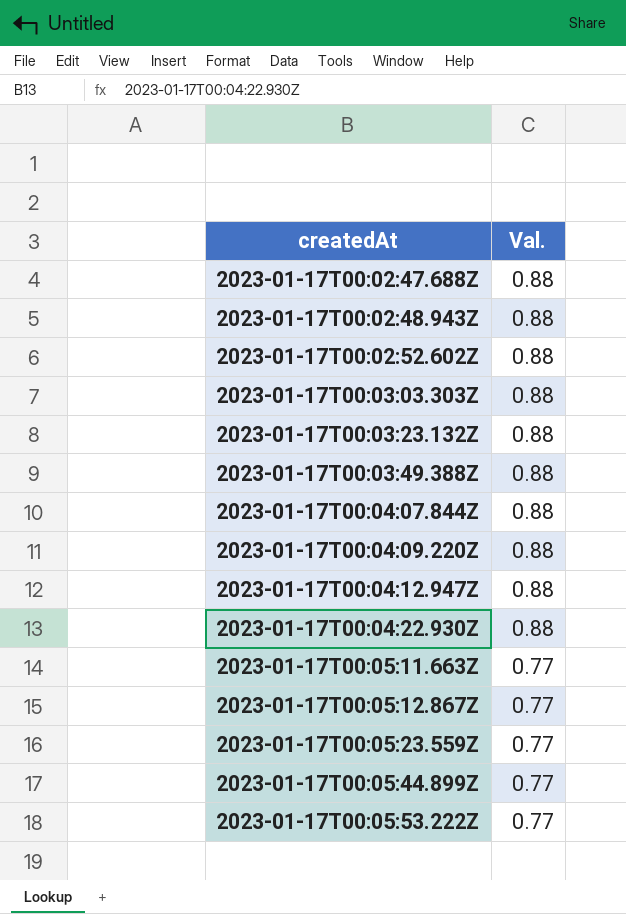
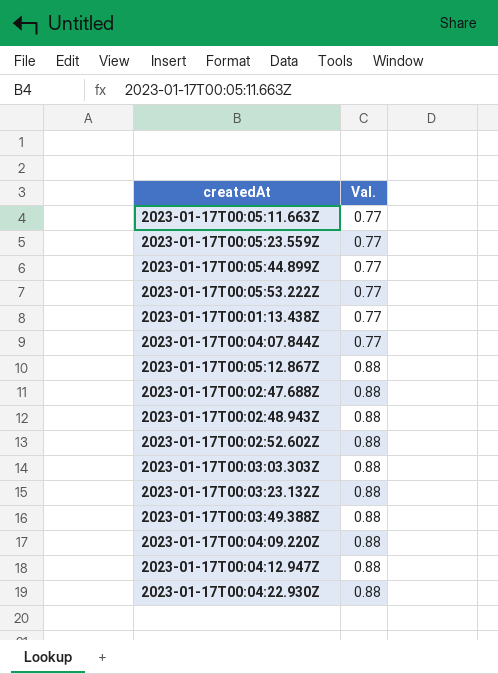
row order: createdAt ascending -> Val. ascending
row 2023-01-17T00:01:13.438Z: none -> 0.77
2023-01-17T00:04:07.844Z | Val.: 0.88 -> 0.77
2023-01-17T00:05:12.867Z | Val.: 0.77 -> 0.88

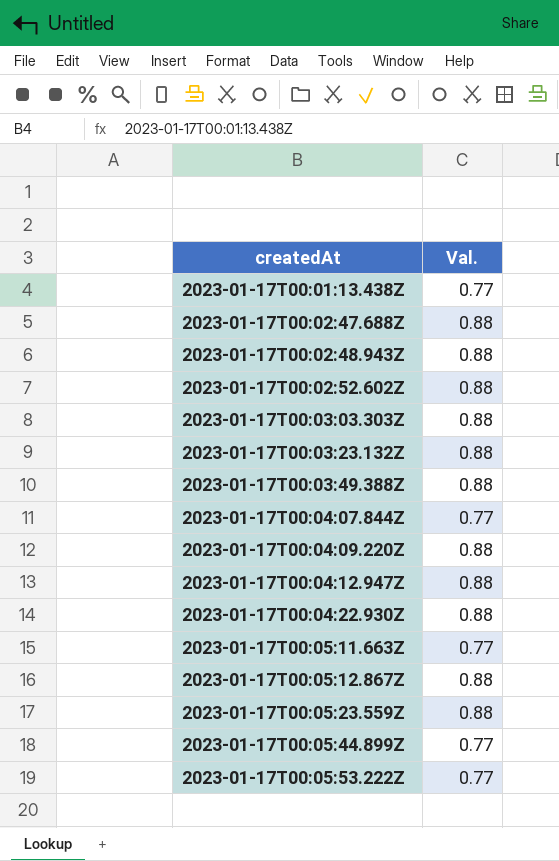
row order: Val. ascending -> createdAt ascending
2023-01-17T00:05:23.559Z | Val.: 0.77 -> 0.88

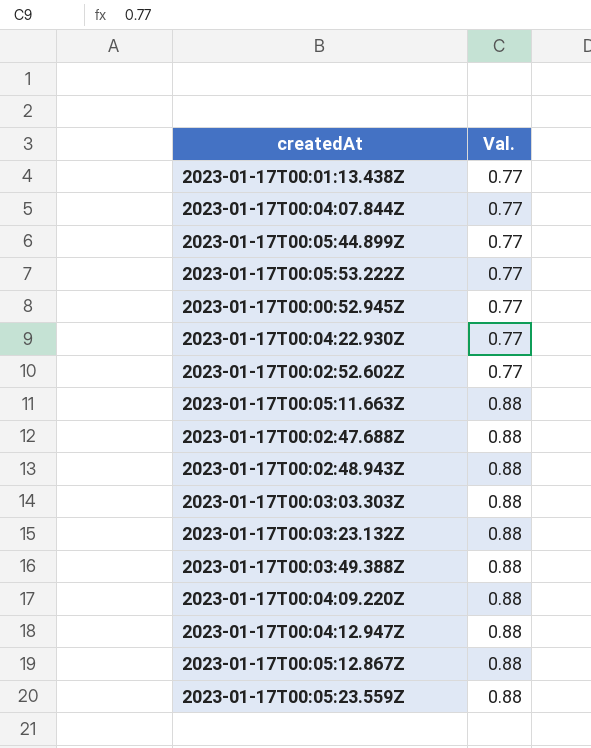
row order: createdAt ascending -> Val. ascending
row 2023-01-17T00:00:52.945Z: none -> 0.77
2023-01-17T00:04:22.930Z | Val.: 0.88 -> 0.77
2023-01-17T00:02:52.602Z | Val.: 0.88 -> 0.77
2023-01-17T00:05:11.663Z | Val.: 0.77 -> 0.88

